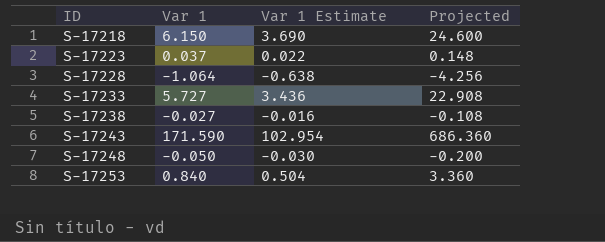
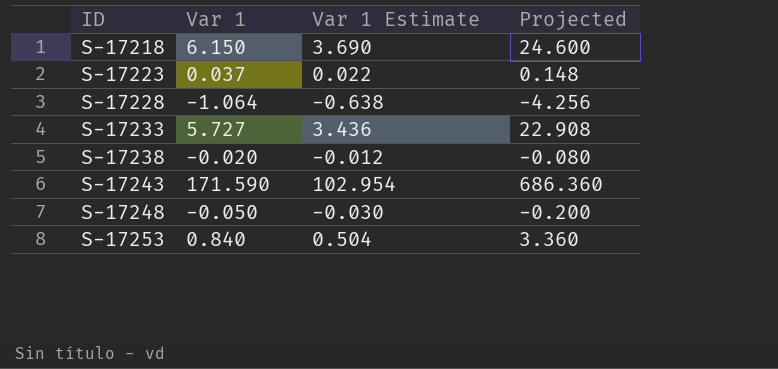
S-17238 | Var 1: -0.027 -> -0.020
S-17238 | Var 1 Estimate: -0.016 -> -0.012
S-17238 | Projected: -0.108 -> -0.080

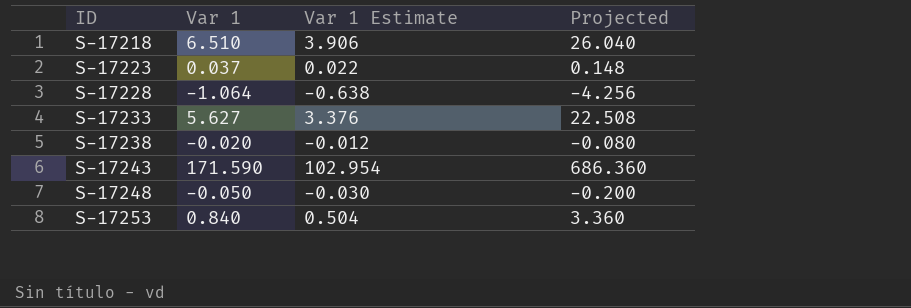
S-17218 | Var 1: 6.150 -> 6.510
S-17218 | Var 1 Estimate: 3.690 -> 3.906
S-17218 | Projected: 24.600 -> 26.040
S-17233 | Var 1: 5.727 -> 5.627
S-17233 | Var 1 Estimate: 3.436 -> 3.376
S-17233 | Projected: 22.908 -> 22.508

